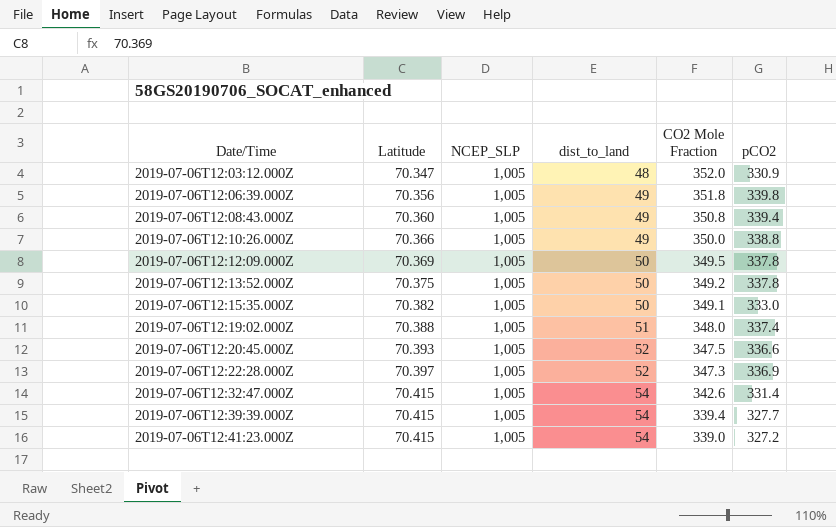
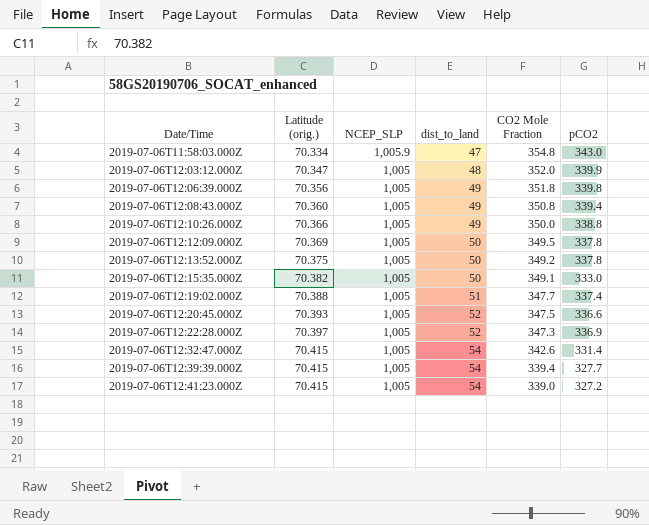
column name: Latitude -> Latitude (orig.)
row 2019-07-06T11:58:03.000Z: none -> 70.334 | 1,005.9 | 47 | 354.8 | 343.0
2019-07-06T12:03:12.000Z | pCO2: 330.9 -> 339.9
2019-07-06T12:19:02.000Z | CO2 Mole Fraction: 348.0 -> 347.7

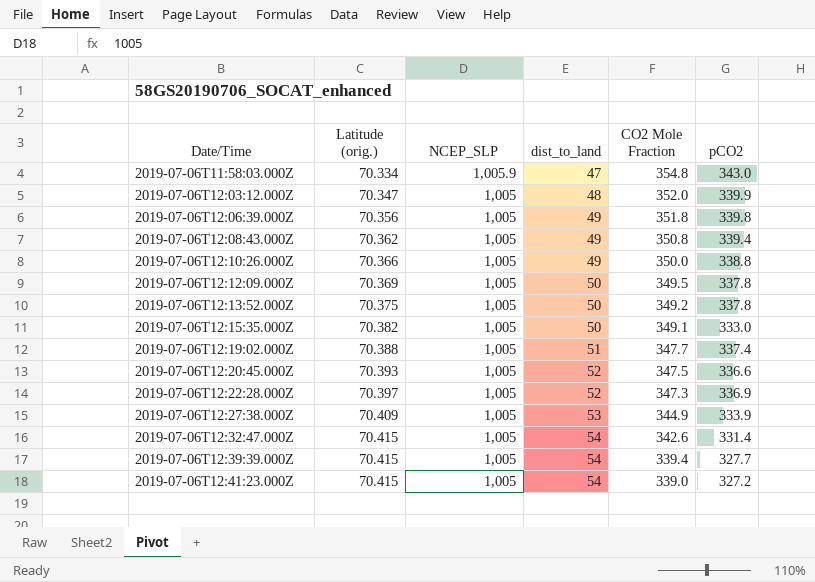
2019-07-06T12:08:43.000Z | Latitude (orig.): 70.360 -> 70.362
row 2019-07-06T12:27:38.000Z: none -> 70.409 | 1,005 | 53 | 344.9 | 333.9

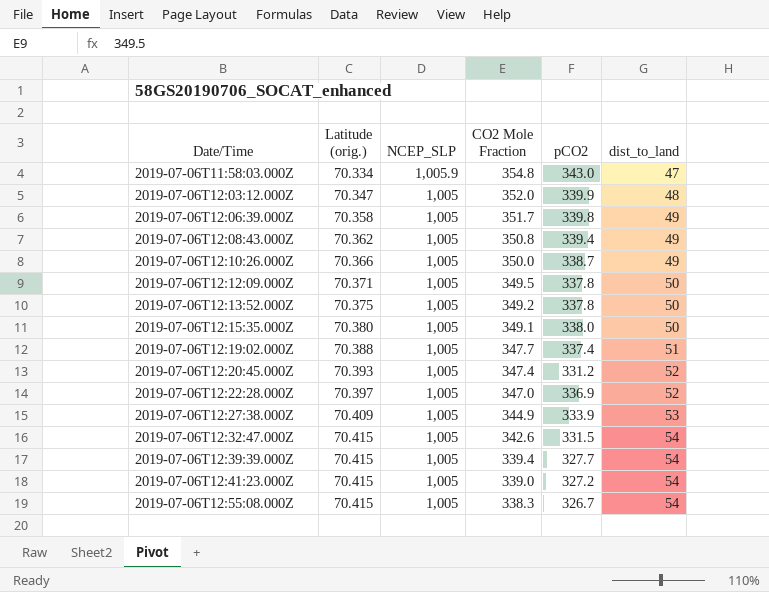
column dist_to_land | position: 4 -> 6
2019-07-06T12:06:39.000Z | Latitude (orig.): 70.356 -> 70.358
2019-07-06T12:06:39.000Z | CO2 Mole Fraction: 351.8 -> 351.7
2019-07-06T12:10:26.000Z | pCO2: 338.8 -> 338.7
2019-07-06T12:12:09.000Z | Latitude (orig.): 70.369 -> 70.371
2019-07-06T12:15:35.000Z | Latitude (orig.): 70.382 -> 70.380
2019-07-06T12:15:35.000Z | pCO2: 333.0 -> 338.0
2019-07-06T12:20:45.000Z | CO2 Mole Fraction: 347.5 -> 347.4
2019-07-06T12:20:45.000Z | pCO2: 336.6 -> 331.2
2019-07-06T12:22:28.000Z | CO2 Mole Fraction: 347.3 -> 347.0
2019-07-06T12:32:47.000Z | pCO2: 331.4 -> 331.5
row 2019-07-06T12:55:08.000Z: none -> 70.415 | 1,005 | 338.3 | 326.7 | 54

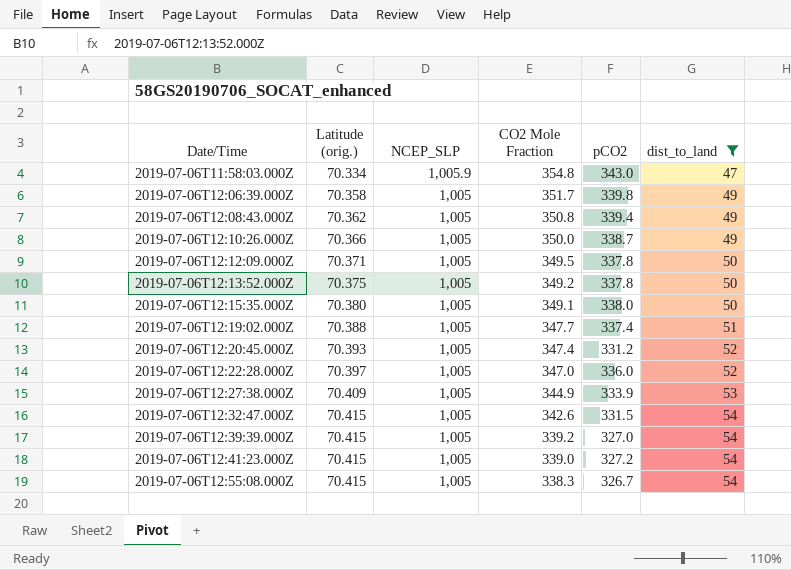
filter: none -> dist_to_land != 48
2019-07-06T12:22:28.000Z | pCO2: 336.9 -> 336.0
2019-07-06T12:39:39.000Z | CO2 Mole Fraction: 339.4 -> 339.2
2019-07-06T12:39:39.000Z | pCO2: 327.7 -> 327.0

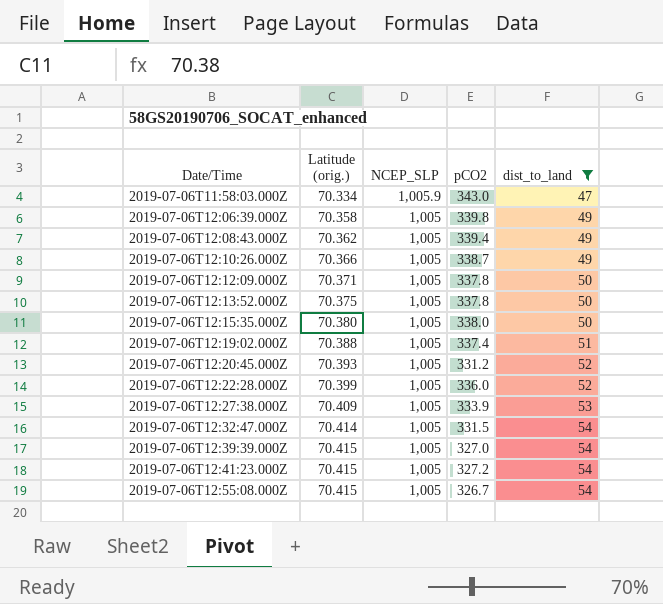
column CO2 Mole Fraction | position: 4 -> none
2019-07-06T12:22:28.000Z | Latitude (orig.): 70.397 -> 70.399
2019-07-06T12:32:47.000Z | Latitude (orig.): 70.415 -> 70.414

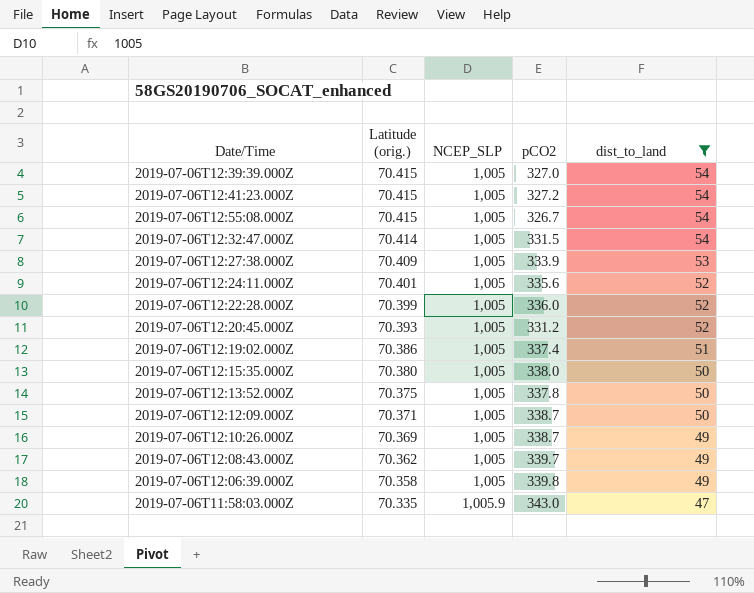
row order: Date/Time ascending -> Latitude (orig.) descending
row 2019-07-06T12:24:11.000Z: none -> 70.401 | 1,005 | 335.6 | 52
2019-07-06T12:19:02.000Z | Latitude (orig.): 70.388 -> 70.386
2019-07-06T12:12:09.000Z | pCO2: 337.8 -> 338.7
2019-07-06T12:10:26.000Z | Latitude (orig.): 70.366 -> 70.369
2019-07-06T12:08:43.000Z | pCO2: 339.4 -> 339.7
2019-07-06T11:58:03.000Z | Latitude (orig.): 70.334 -> 70.335

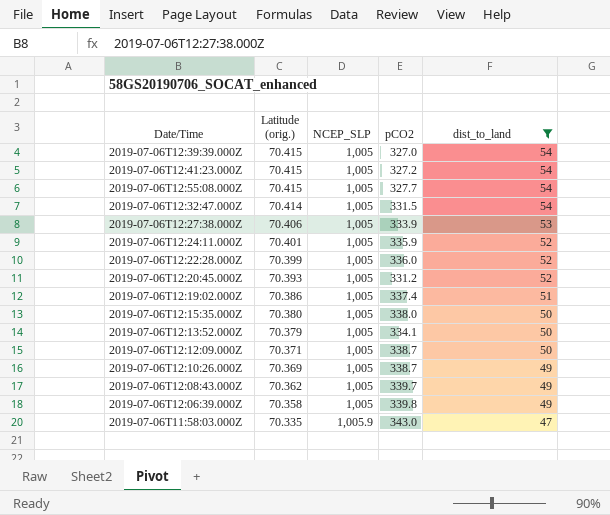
2019-07-06T12:55:08.000Z | pCO2: 326.7 -> 327.7
2019-07-06T12:27:38.000Z | Latitude (orig.): 70.409 -> 70.406
2019-07-06T12:24:11.000Z | pCO2: 335.6 -> 335.9
2019-07-06T12:13:52.000Z | Latitude (orig.): 70.375 -> 70.379
2019-07-06T12:13:52.000Z | pCO2: 337.8 -> 334.1

